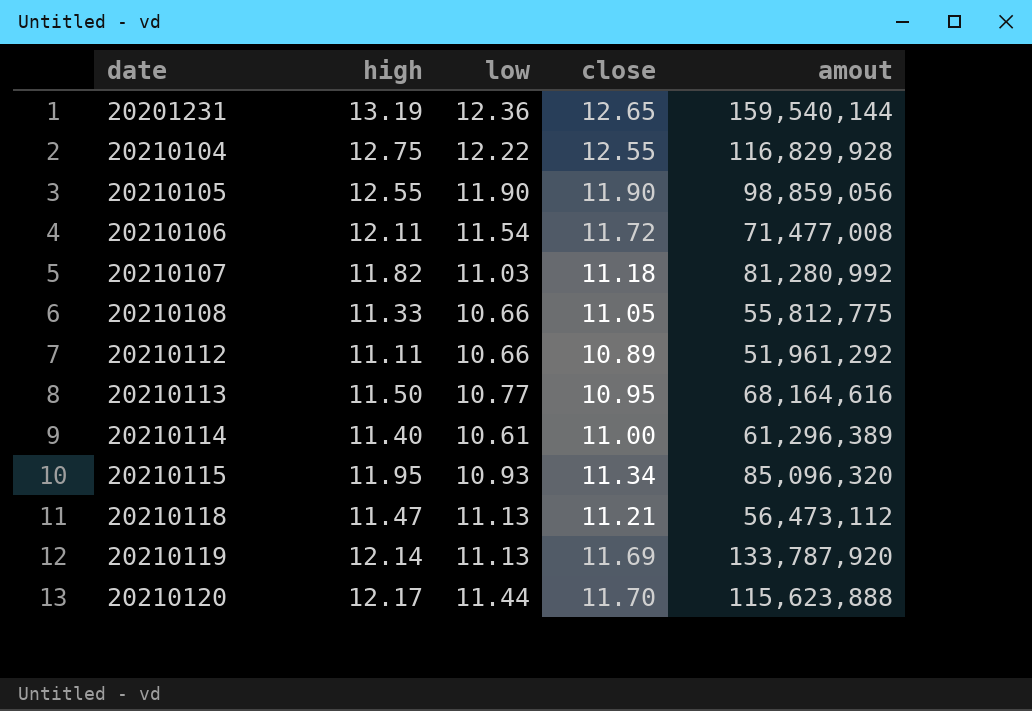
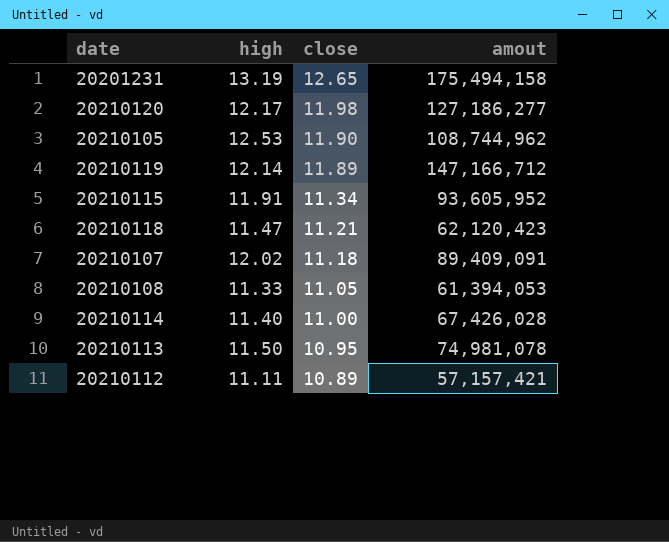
row order: date ascending -> close descending
column low | position: 3 -> none
row 20210104: 12.75 | 12.22 | 12.55 | 116,829,928 -> none
row 20210106: 12.11 | 11.54 | 11.72 | 71,477,008 -> none
20201231 | amout: 159,540,144 -> 175,494,158
20210120 | close: 11.70 -> 11.98
20210120 | amout: 115,623,888 -> 127,186,277
20210105 | high: 12.55 -> 12.53
20210105 | amout: 98,859,056 -> 108,744,962
20210119 | close: 11.69 -> 11.89
20210119 | amout: 133,787,920 -> 147,166,712
20210115 | high: 11.95 -> 11.91
20210115 | amout: 85,096,320 -> 93,605,952
20210118 | amout: 56,473,112 -> 62,120,423
20210107 | high: 11.82 -> 12.02
20210107 | amout: 81,280,992 -> 89,409,091
20210108 | amout: 55,812,775 -> 61,394,053
20210114 | amout: 61,296,389 -> 67,426,028
20210113 | amout: 68,164,616 -> 74,981,078
20210112 | amout: 51,961,292 -> 57,157,421

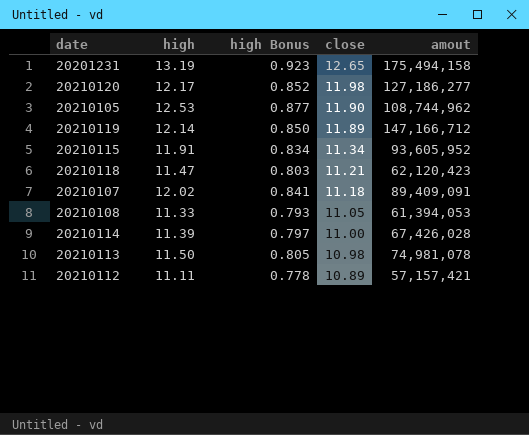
column high Bonus | formula: none -> [high] * 0.07
20210114 | high: 11.40 -> 11.39
20210113 | close: 10.95 -> 10.98

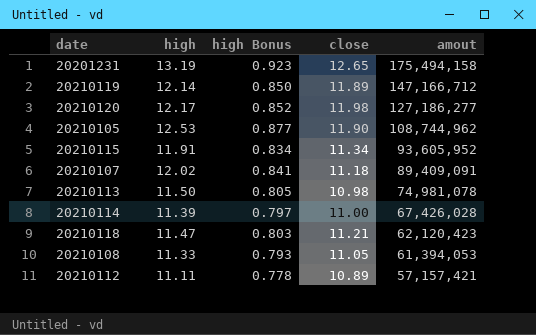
row order: close descending -> amout descending

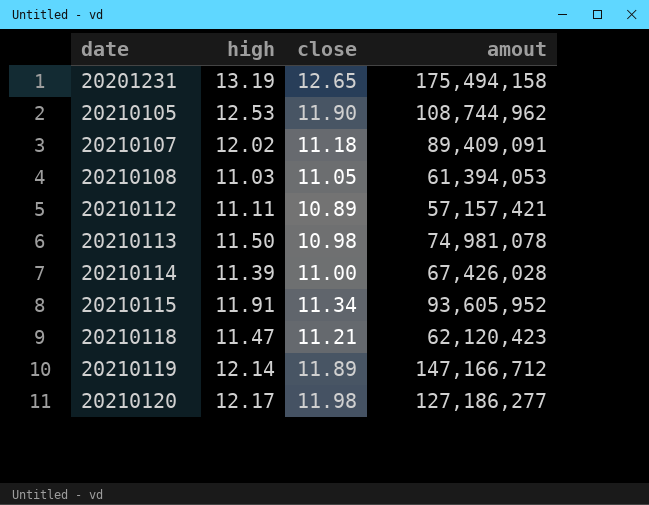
row order: amout descending -> date ascending
column high Bonus | formula: [high] * 0.07 -> none
20210108 | high: 11.33 -> 11.03

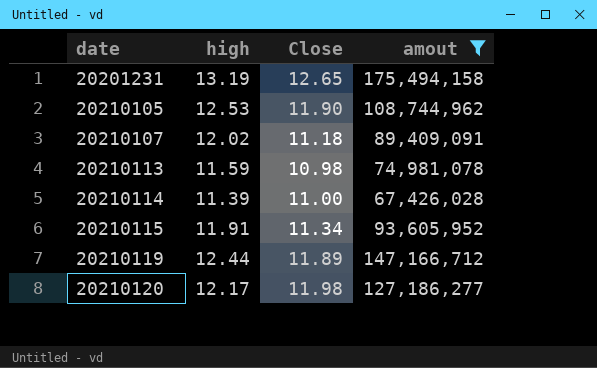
filter: none -> amout >= 67,426,028
column name: close -> Close
20210113 | high: 11.50 -> 11.59
20210119 | high: 12.14 -> 12.44

